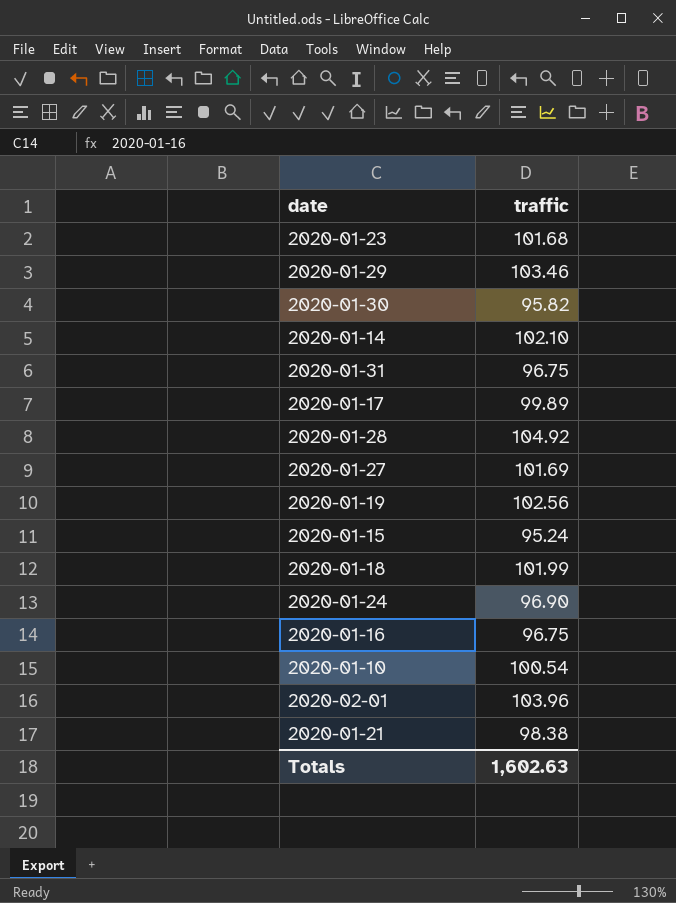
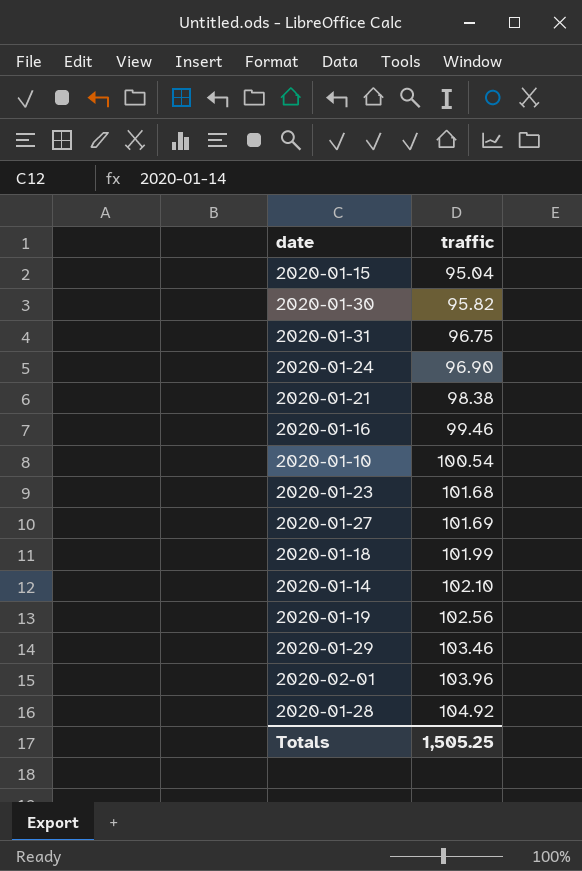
row order: none -> traffic ascending
row 2020-01-17: 99.89 -> none
2020-01-15 | traffic: 95.24 -> 95.04
2020-01-16 | traffic: 96.75 -> 99.46
Totals | traffic: 1,602.63 -> 1,505.25

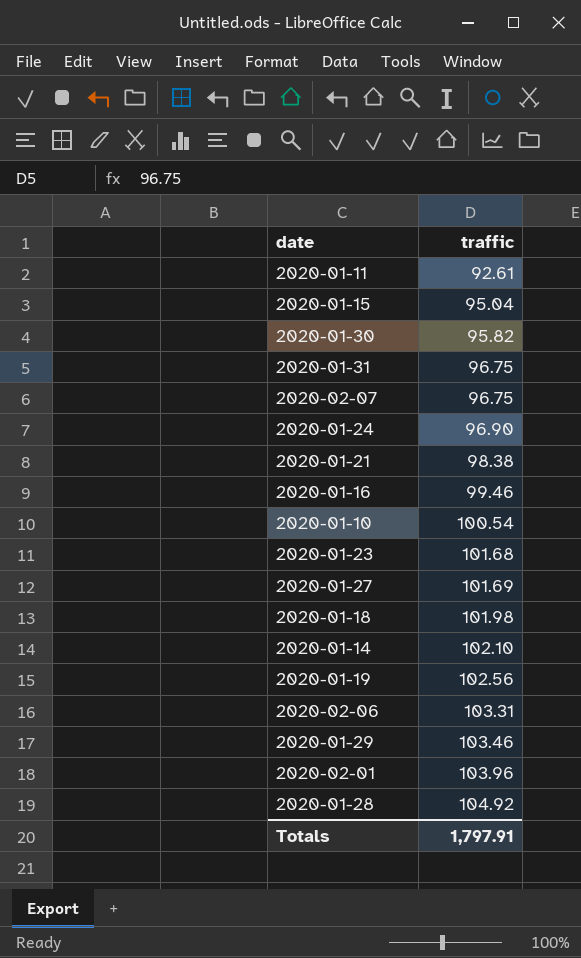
row 2020-01-11: none -> 92.61
row 2020-02-07: none -> 96.75
2020-01-18 | traffic: 101.99 -> 101.98
row 2020-02-06: none -> 103.31
Totals | traffic: 1,505.25 -> 1,797.91

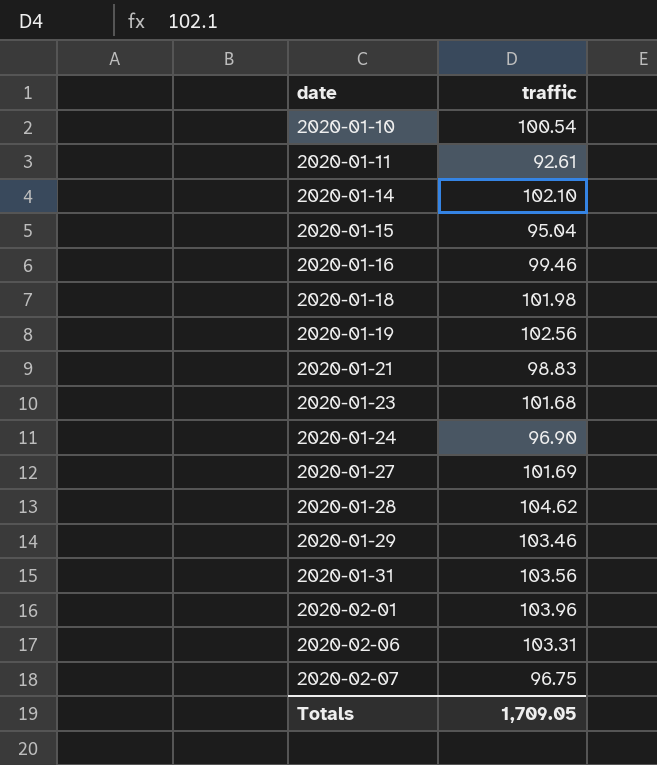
row order: traffic ascending -> date ascending
row 2020-01-30: 95.82 -> none
2020-01-21 | traffic: 98.38 -> 98.83
2020-01-28 | traffic: 104.92 -> 104.62
2020-01-31 | traffic: 96.75 -> 103.56
Totals | traffic: 1,797.91 -> 1,709.05

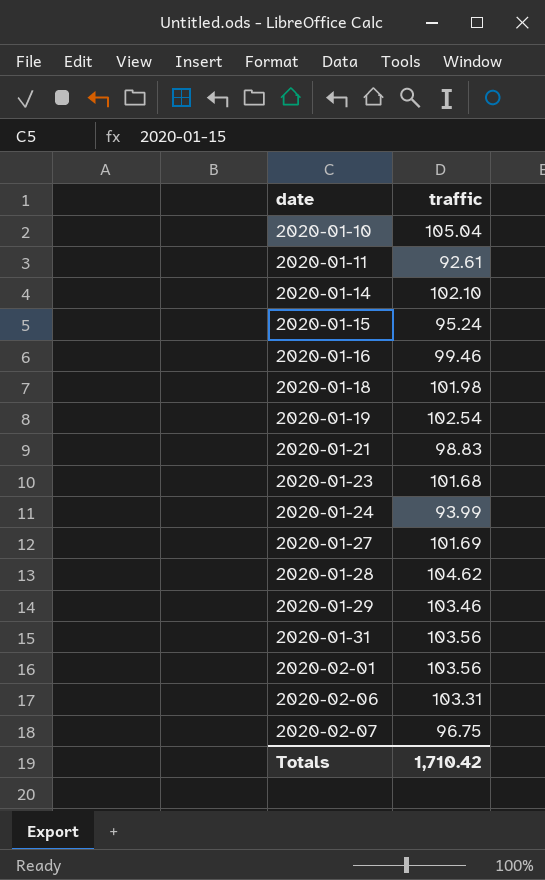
2020-01-10 | traffic: 100.54 -> 105.04
2020-01-15 | traffic: 95.04 -> 95.24
2020-01-19 | traffic: 102.56 -> 102.54
2020-01-24 | traffic: 96.90 -> 93.99
2020-02-01 | traffic: 103.96 -> 103.56
Totals | traffic: 1,709.05 -> 1,710.42

